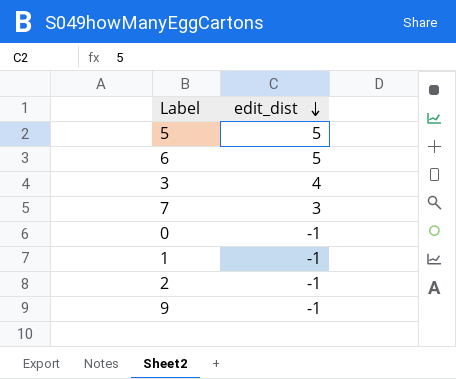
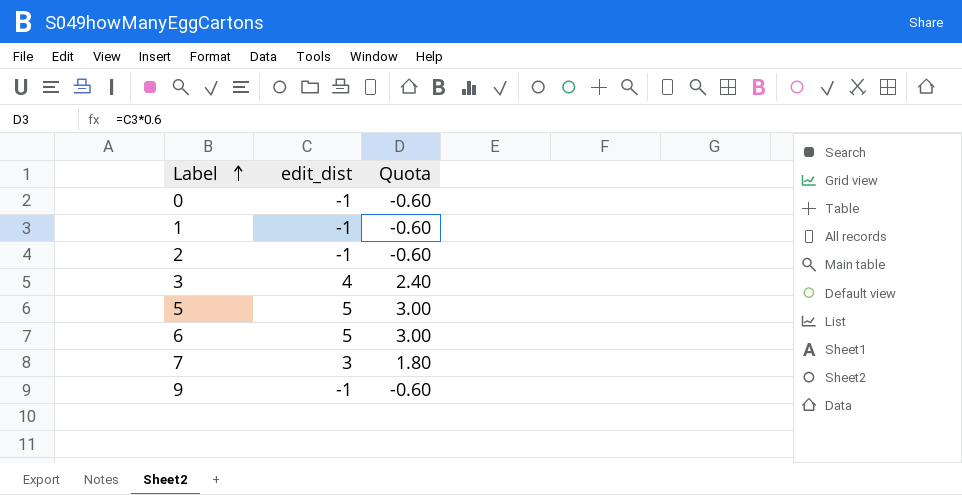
row order: edit_dist descending -> Label ascending
column Quota | formula: none -> [edit_dist] * 0.6

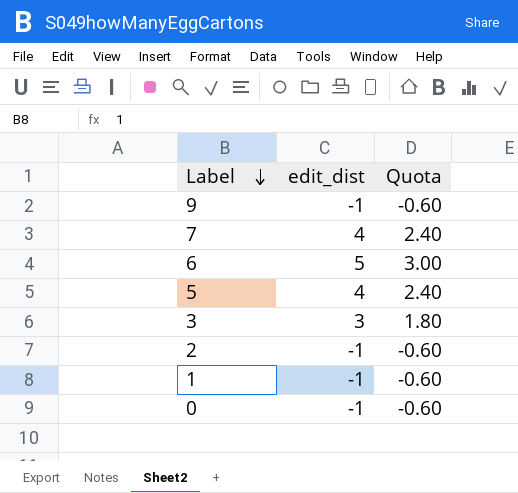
row order: Label ascending -> Label descending
7 | edit_dist: 3 -> 4
7 | Quota: 1.80 -> 2.40
5 | edit_dist: 5 -> 4
5 | Quota: 3.00 -> 2.40
3 | edit_dist: 4 -> 3
3 | Quota: 2.40 -> 1.80

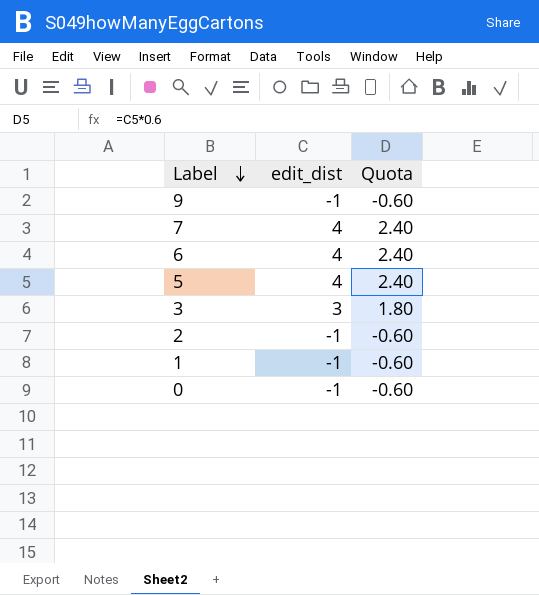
6 | edit_dist: 5 -> 4
6 | Quota: 3.00 -> 2.40

